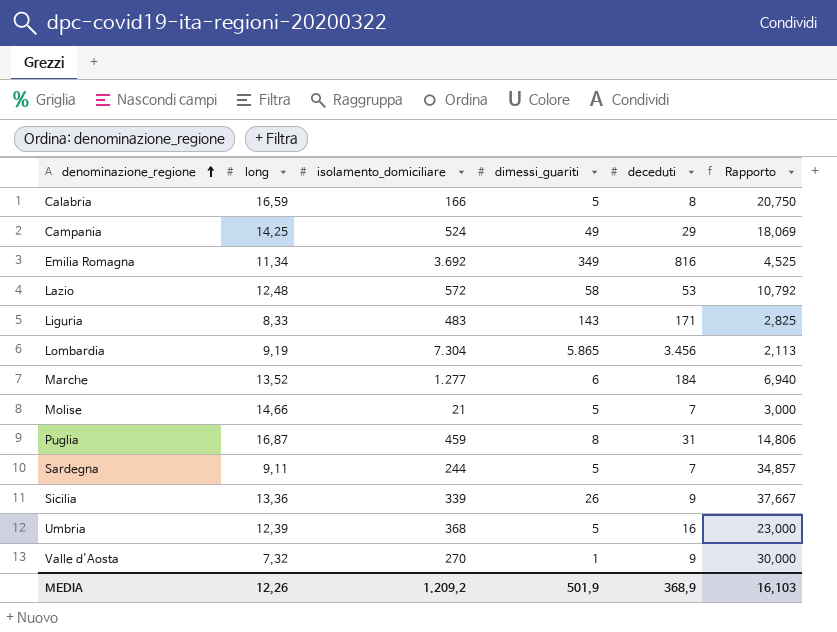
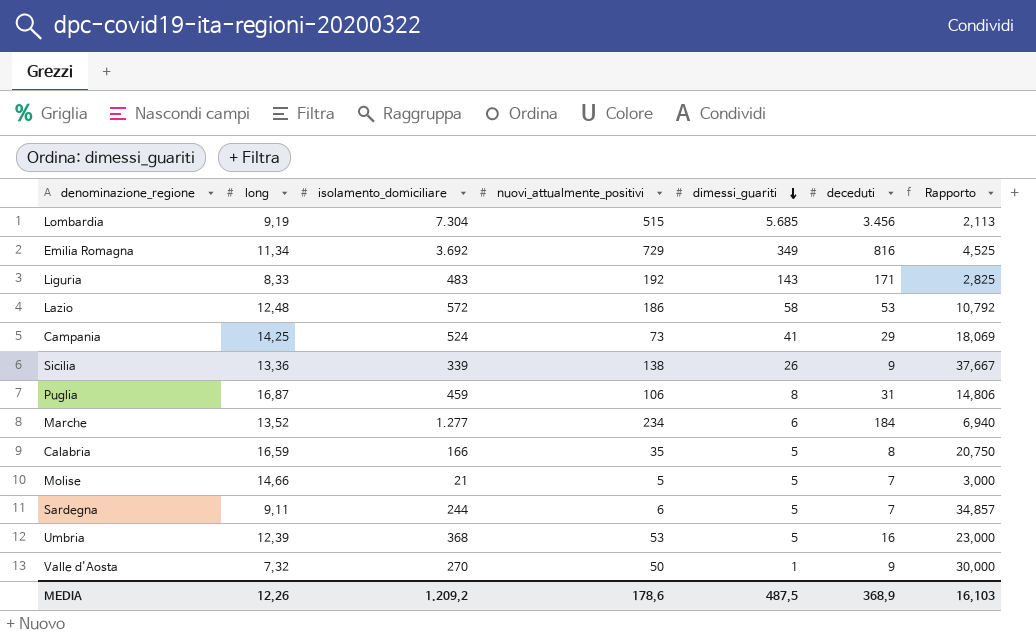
row order: denominazione_regione ascending -> dimessi_guariti descending
column nuovi_attualmente_positivi | position: none -> 4
Lombardia | dimessi_guariti: 5.865 -> 5.685
Campania | dimessi_guariti: 49 -> 41
MEDIA | dimessi_guariti: 501,9 -> 487,5

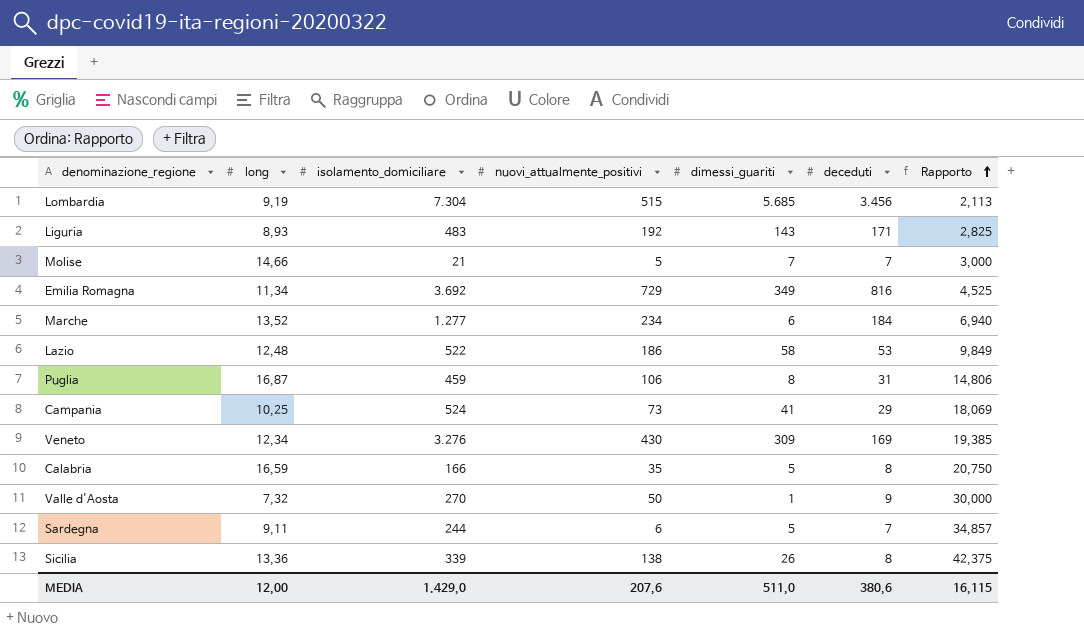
row order: dimessi_guariti descending -> Rapporto ascending
row Umbria: 12,39 | 368 | 53 | 5 | 16 | 23,000 -> none
Liguria | long: 8,33 -> 8,93
Molise | dimessi_guariti: 5 -> 7
Lazio | isolamento_domiciliare: 572 -> 522
Lazio | Rapporto: 10,792 -> 9,849
Campania | long: 14,25 -> 10,25
row Veneto: none -> 12,34 | 3.276 | 430 | 309 | 169 | 19,385
Sicilia | deceduti: 9 -> 8
Sicilia | Rapporto: 37,667 -> 42,375
MEDIA | long: 12,26 -> 12,00
MEDIA | isolamento_domiciliare: 1.209,2 -> 1.429,0
MEDIA | nuovi_attualmente_positivi: 178,6 -> 207,6
MEDIA | dimessi_guariti: 487,5 -> 511,0
MEDIA | deceduti: 368,9 -> 380,6
MEDIA | Rapporto: 16,103 -> 16,115

